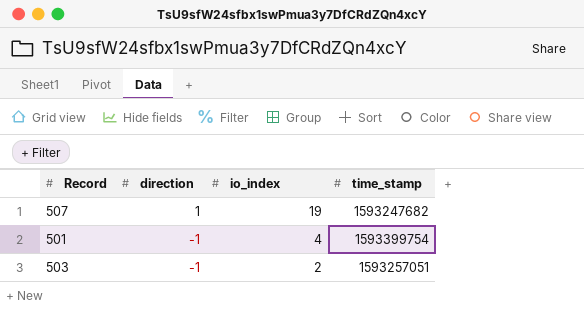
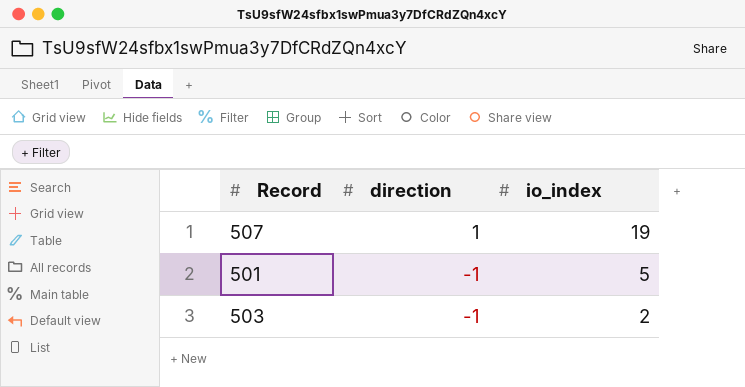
column time_stamp | position: 4 -> none
501 | io_index: 4 -> 5

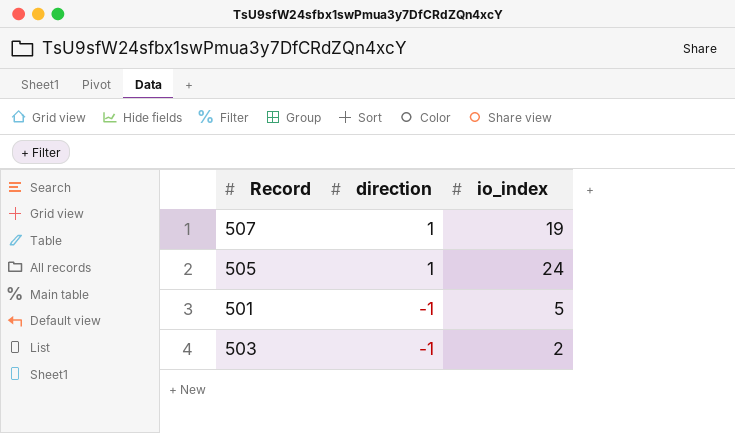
row 505: none -> 1 | 24

